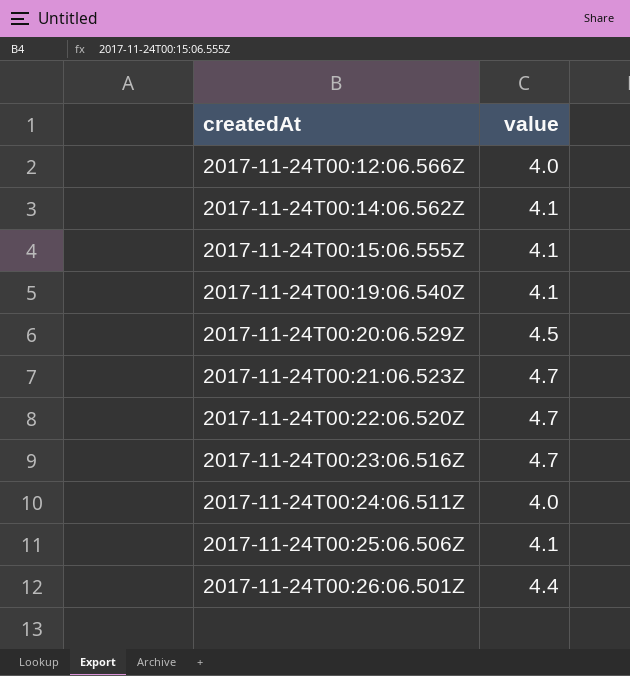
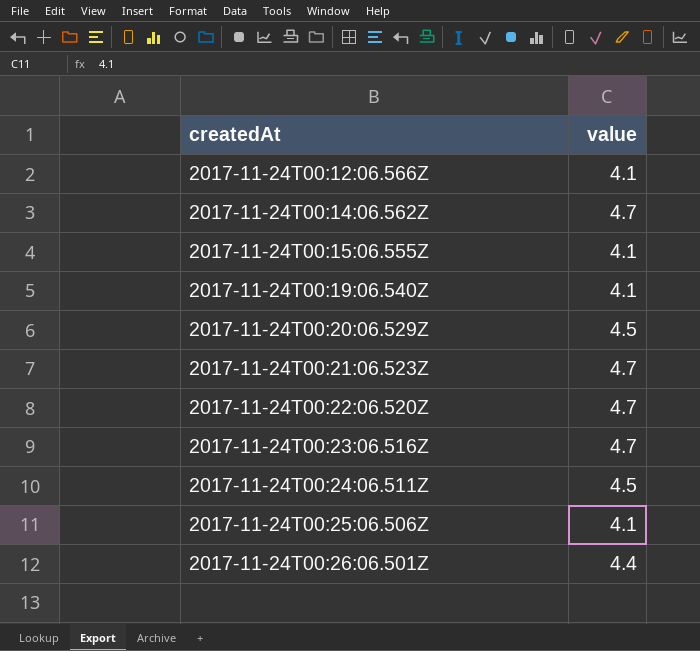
2017-11-24T00:12:06.566Z | value: 4.0 -> 4.1
2017-11-24T00:14:06.562Z | value: 4.1 -> 4.7
2017-11-24T00:24:06.511Z | value: 4.0 -> 4.5

